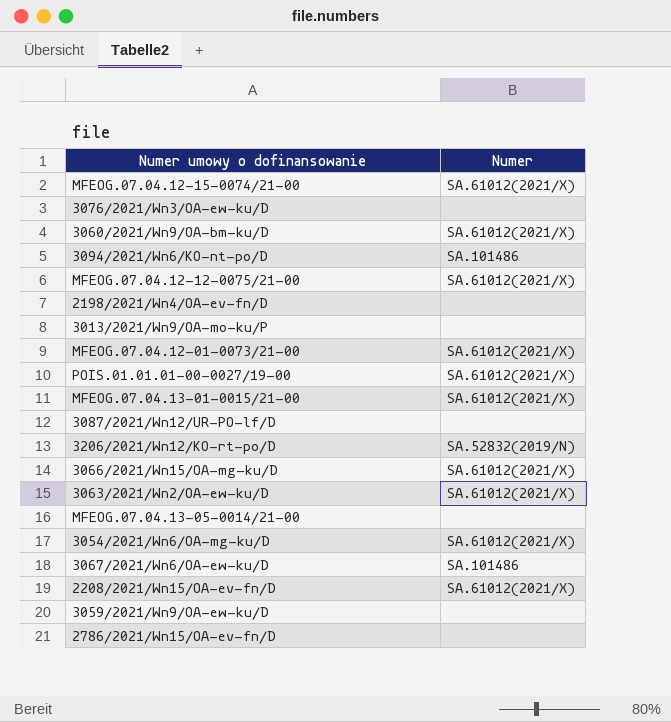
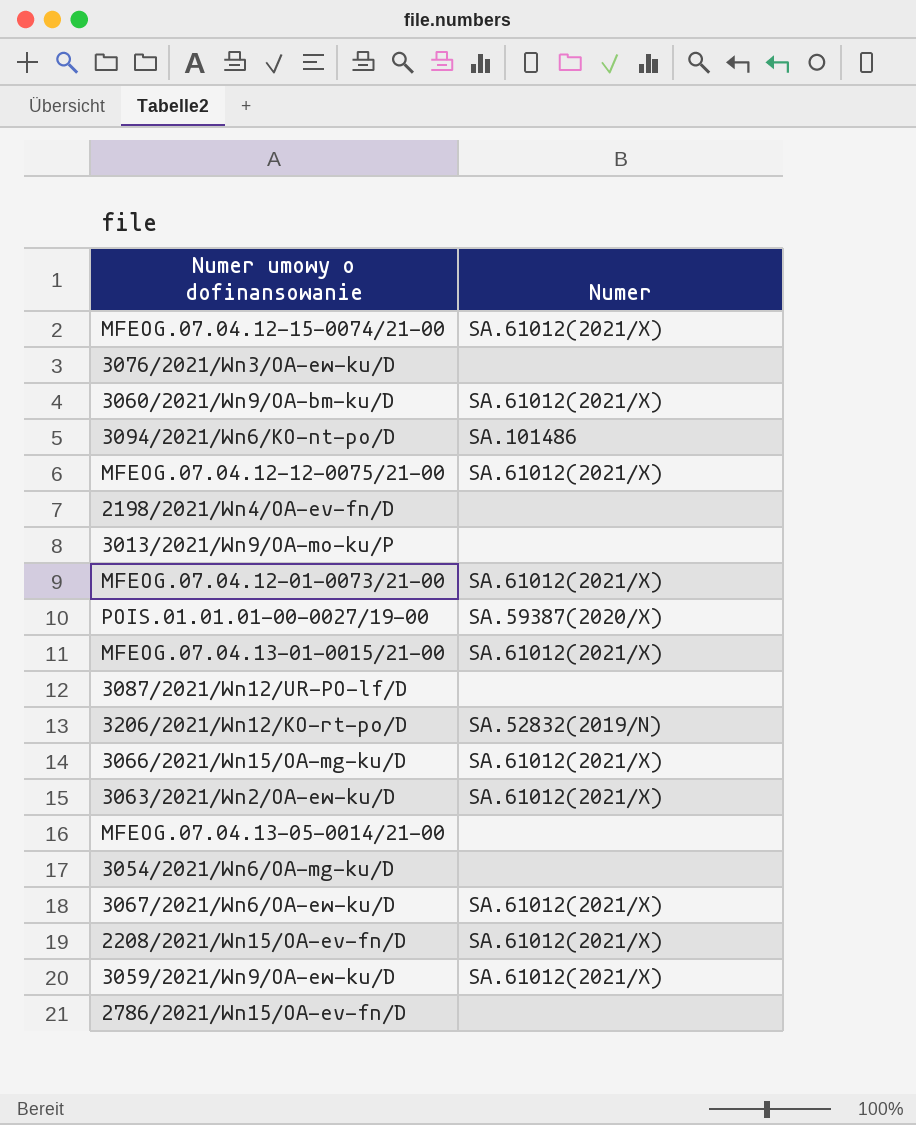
POIS.01.01.01-00-0027/19-00 | Numer: SA.61012(2021/X) -> SA.59387(2020/X)
3054/2021/Wn6/OA-mg-ku/D | Numer: SA.61012(2021/X) -> none
3067/2021/Wn6/OA-ew-ku/D | Numer: SA.101486 -> SA.61012(2021/X)
3059/2021/Wn9/OA-ew-ku/D | Numer: none -> SA.61012(2021/X)

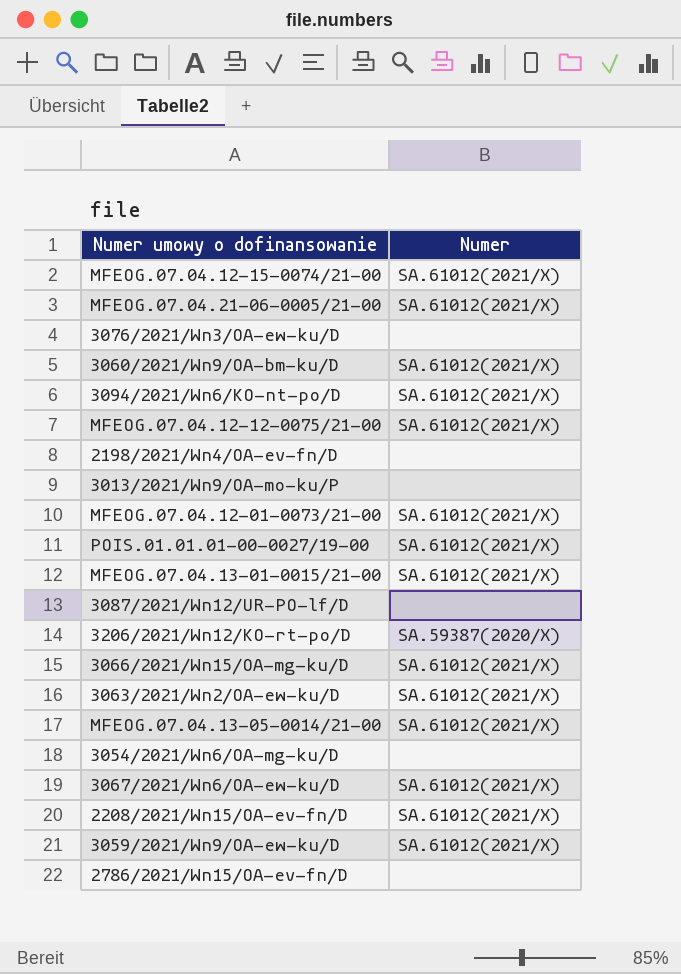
row MFEOG.07.04.21-06-0005/21-00: none -> SA.61012(2021/X)
3094/2021/Wn6/KO-nt-po/D | Numer: SA.101486 -> SA.61012(2021/X)
POIS.01.01.01-00-0027/19-00 | Numer: SA.59387(2020/X) -> SA.61012(2021/X)
3206/2021/Wn12/KO-rt-po/D | Numer: SA.52832(2019/N) -> SA.59387(2020/X)
MFEOG.07.04.13-05-0014/21-00 | Numer: none -> SA.61012(2021/X)

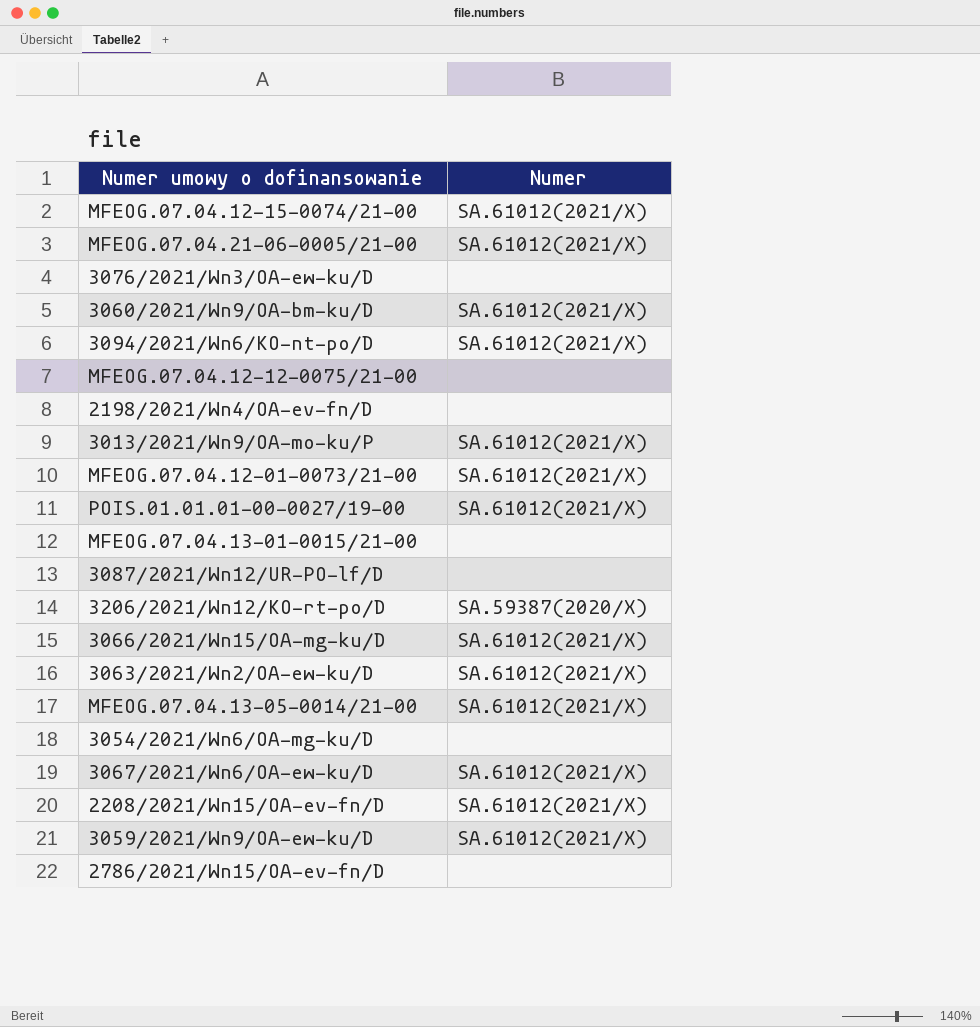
MFEOG.07.04.12-12-0075/21-00 | Numer: SA.61012(2021/X) -> none
3013/2021/Wn9/OA-mo-ku/P | Numer: none -> SA.61012(2021/X)
MFEOG.07.04.13-01-0015/21-00 | Numer: SA.61012(2021/X) -> none

